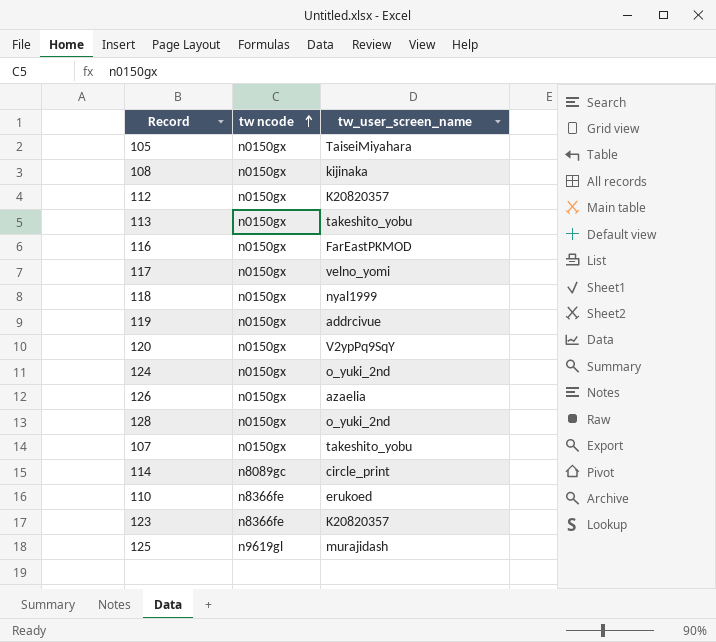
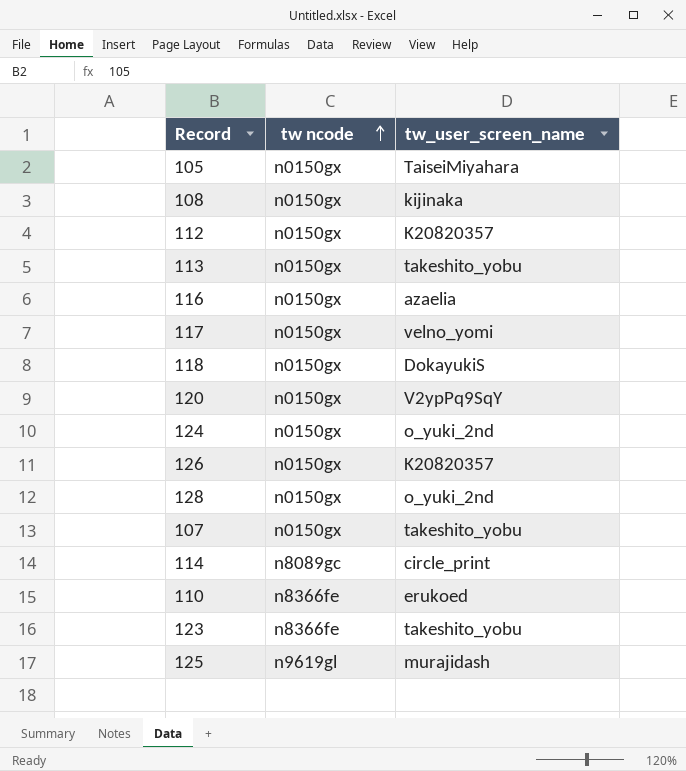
row 119: n0150gx | addrcivue -> none
116 | tw_user_screen_name: FarEastPKMOD -> azaelia
118 | tw_user_screen_name: nyal1999 -> DokayukiS
126 | tw_user_screen_name: azaelia -> K20820357
123 | tw_user_screen_name: K20820357 -> takeshito_yobu

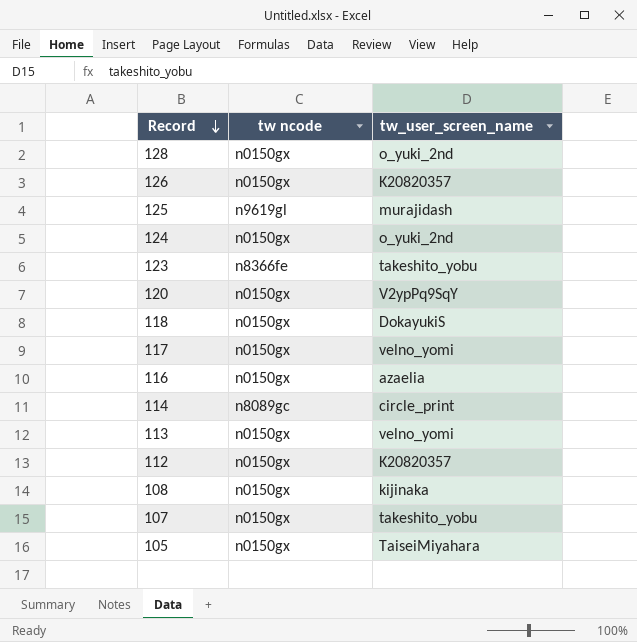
row order: tw ncode ascending -> Record descending
row 110: n8366fe | erukoed -> none
113 | tw_user_screen_name: takeshito_yobu -> velno_yomi

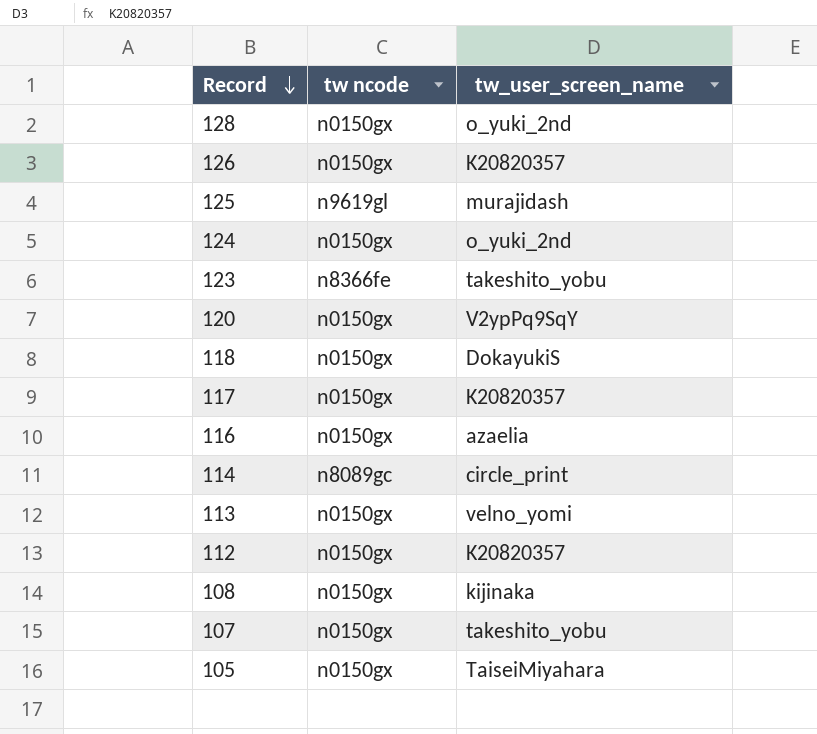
117 | tw_user_screen_name: velno_yomi -> K20820357

